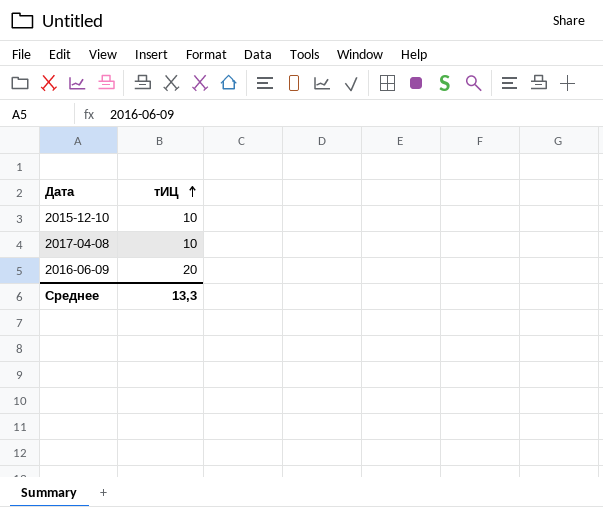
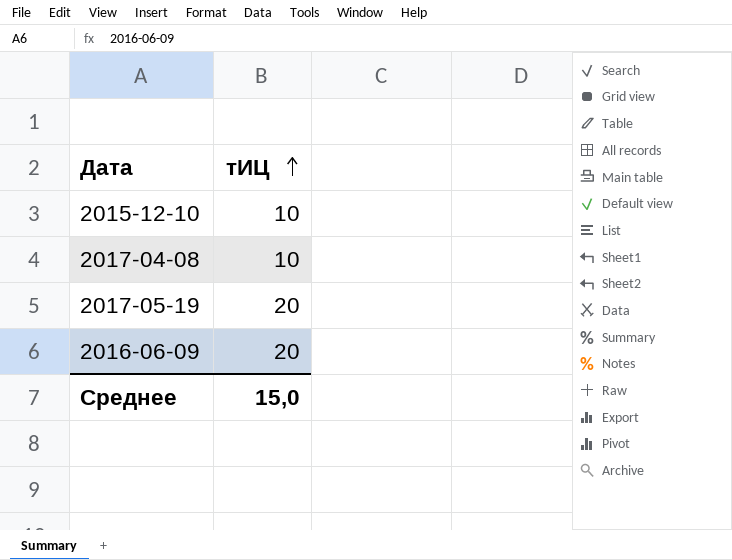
row 2017-05-19: none -> 20
Среднее | тИЦ: 13,3 -> 15,0

